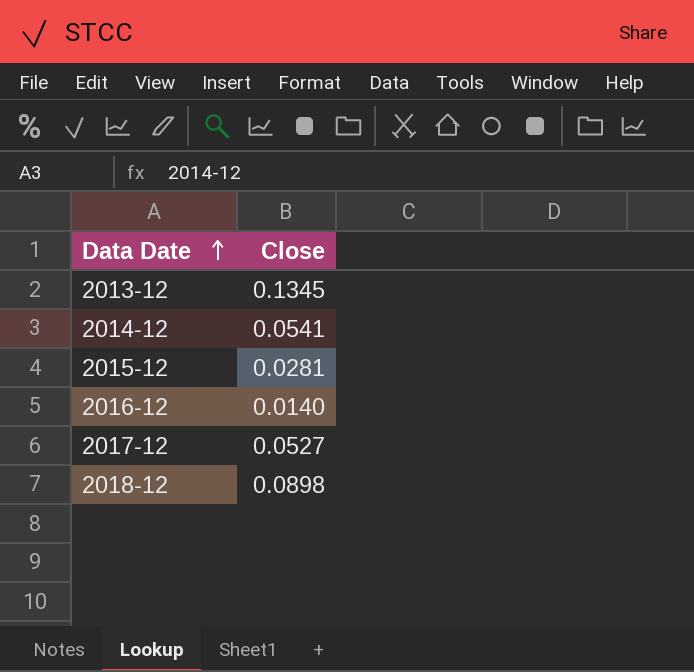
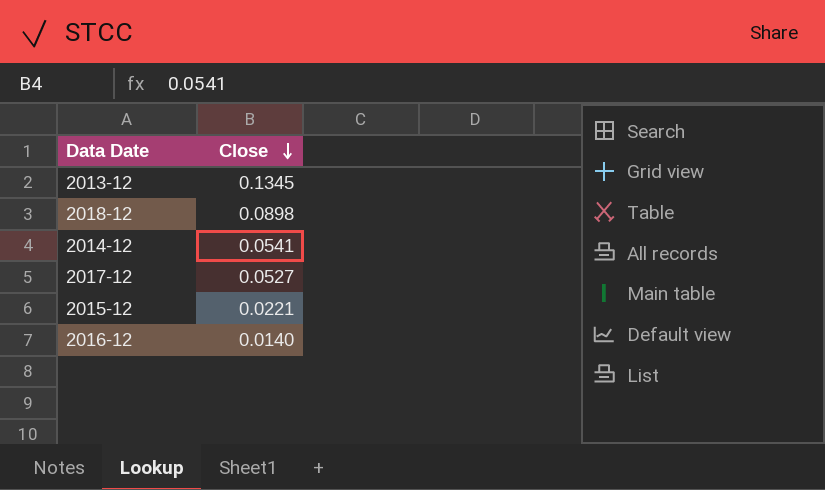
row order: Data Date ascending -> Close descending
2015-12 | Close: 0.0281 -> 0.0221

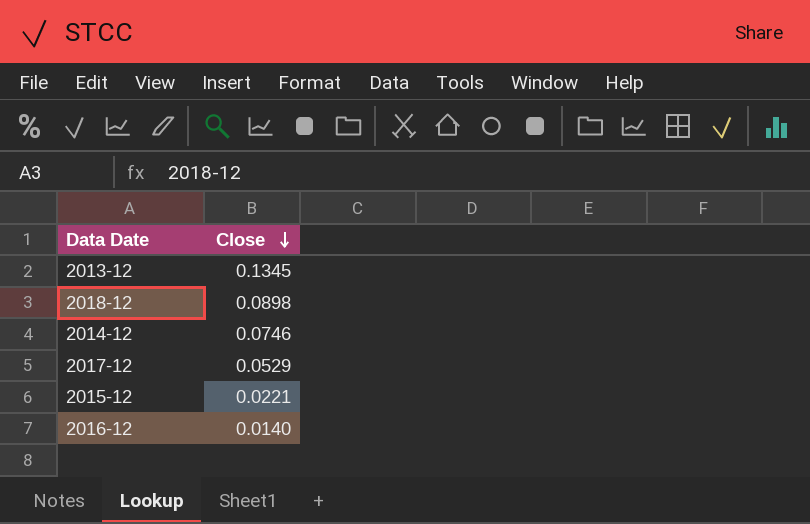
2014-12 | Close: 0.0541 -> 0.0746
2017-12 | Close: 0.0527 -> 0.0529

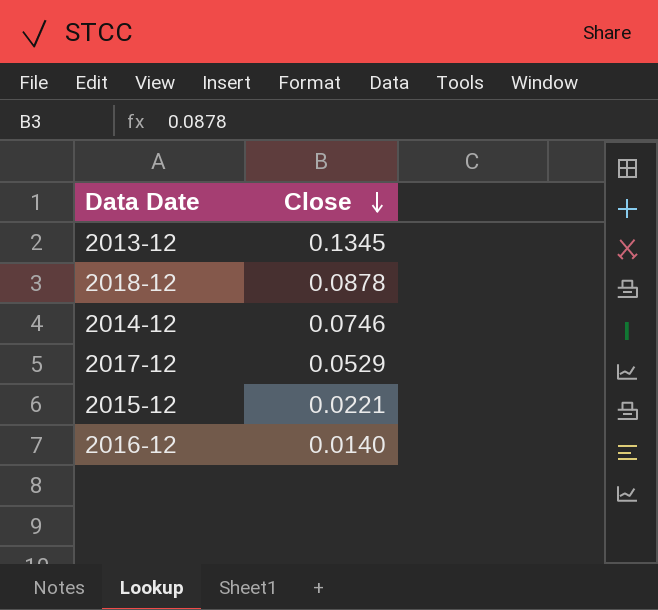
2018-12 | Close: 0.0898 -> 0.0878

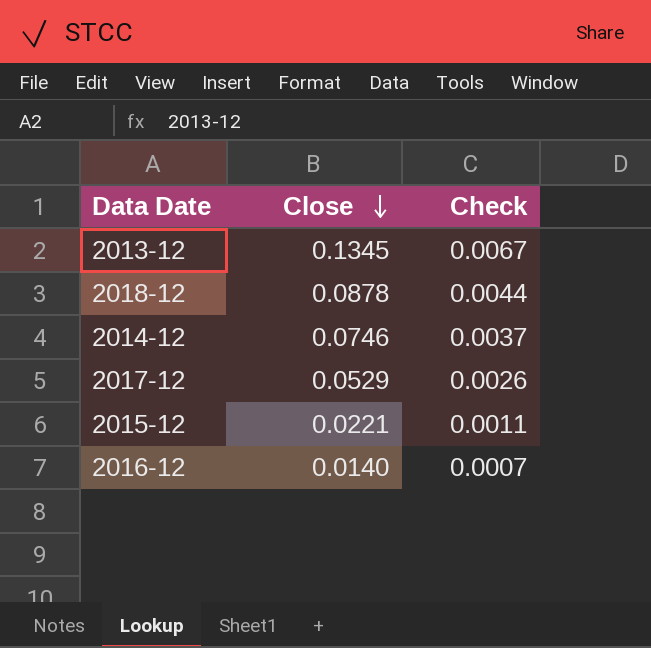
column Check | formula: none -> [Close] * 0.05

